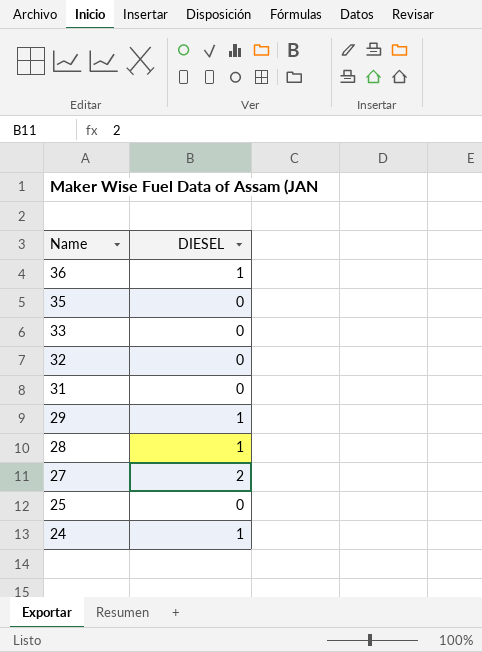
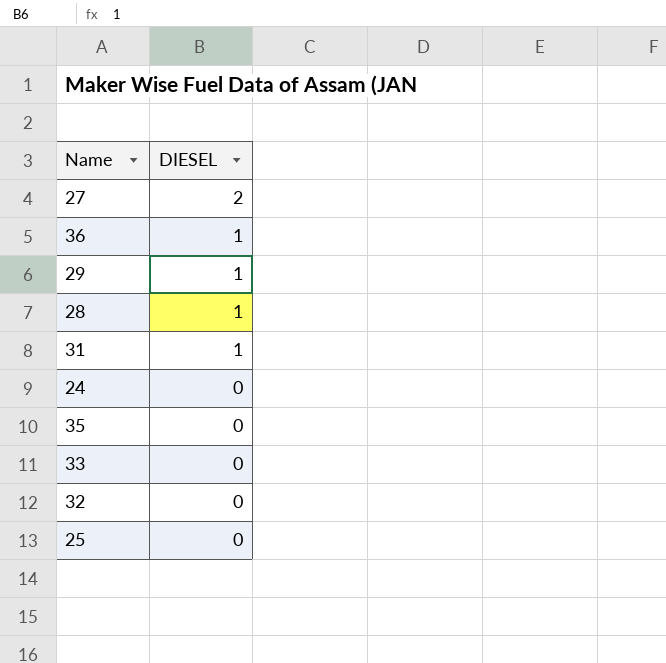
row order: Name descending -> DIESEL descending
31 | DIESEL: 0 -> 1
24 | DIESEL: 1 -> 0

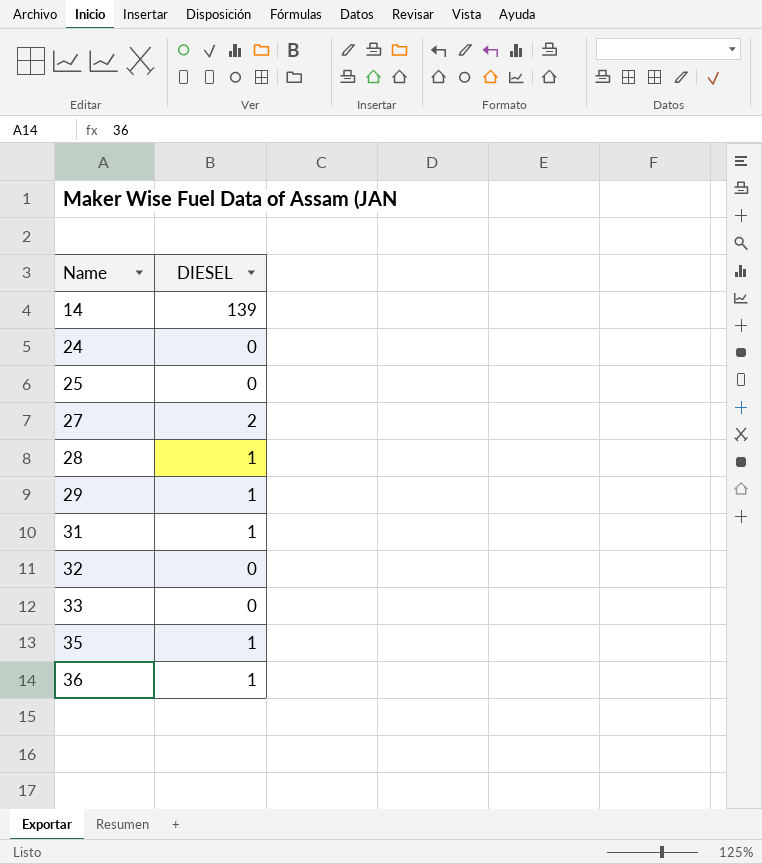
row order: DIESEL descending -> Name ascending
row 14: none -> 139
35 | DIESEL: 0 -> 1

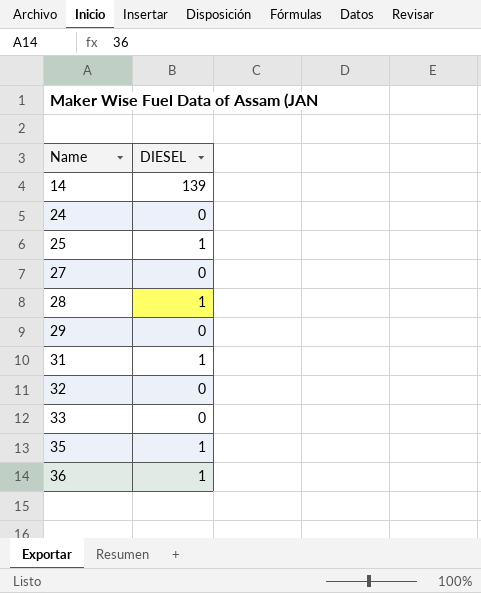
25 | DIESEL: 0 -> 1
27 | DIESEL: 2 -> 0
29 | DIESEL: 1 -> 0

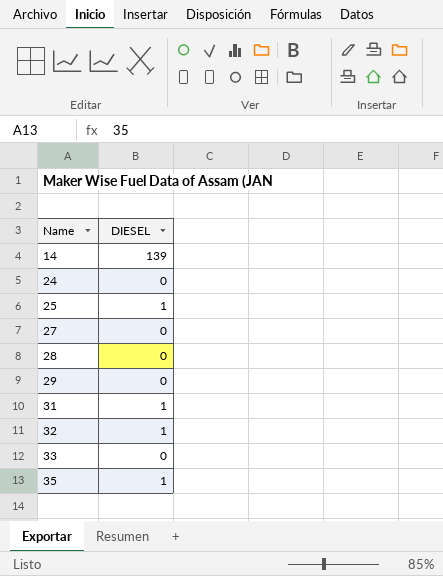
row 36: 1 -> none
28 | DIESEL: 1 -> 0
32 | DIESEL: 0 -> 1

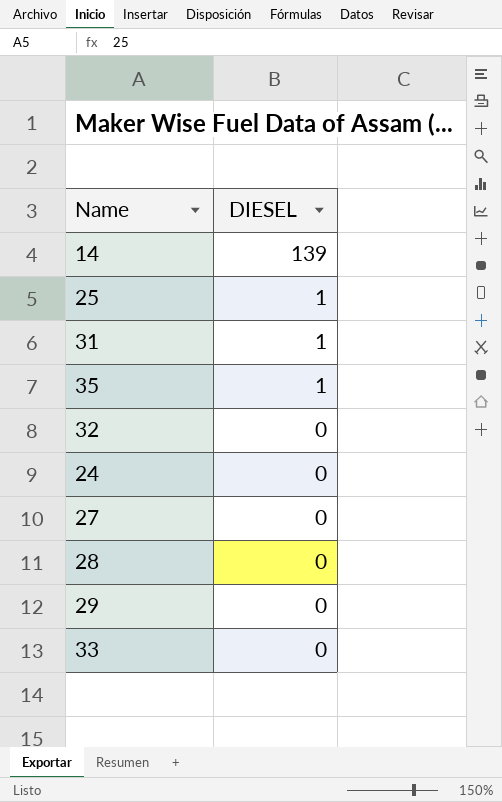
row order: Name ascending -> DIESEL descending
32 | DIESEL: 1 -> 0

